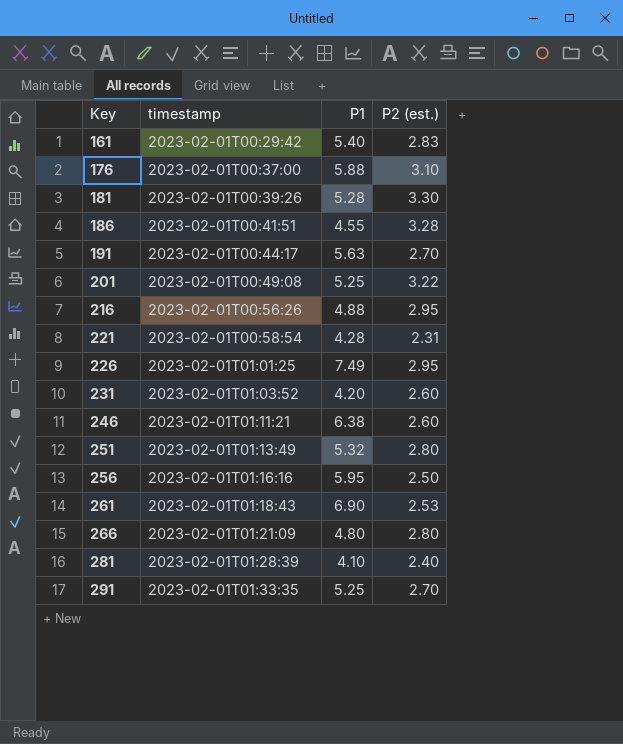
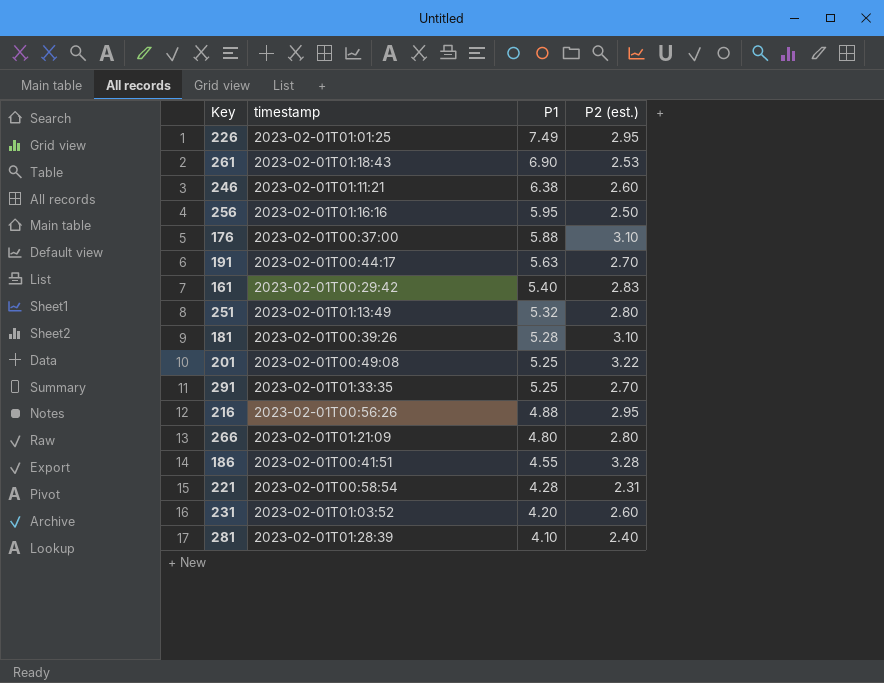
row order: Key ascending -> P1 descending
181 | P2 (est.): 3.30 -> 3.10

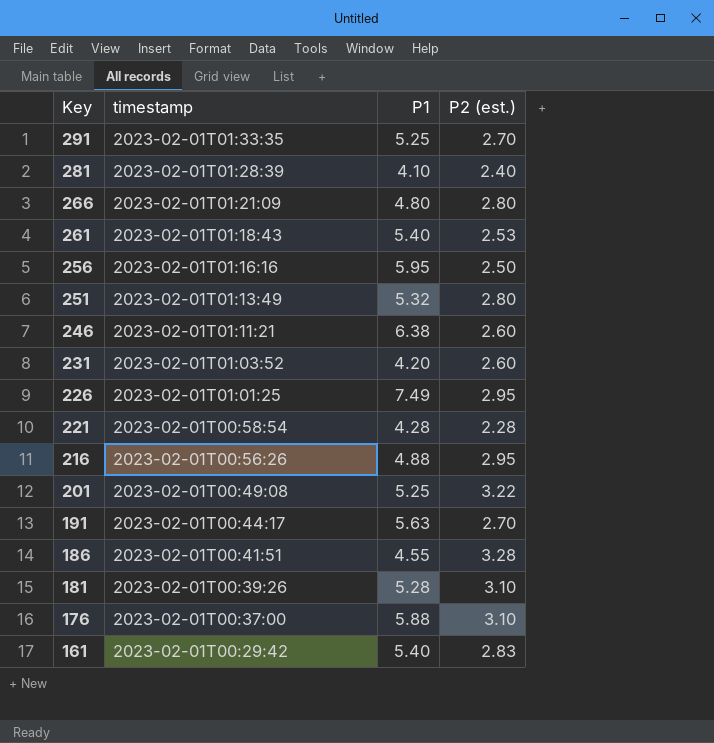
row order: P1 descending -> Key descending
261 | P1: 6.90 -> 5.40
221 | P2 (est.): 2.31 -> 2.28

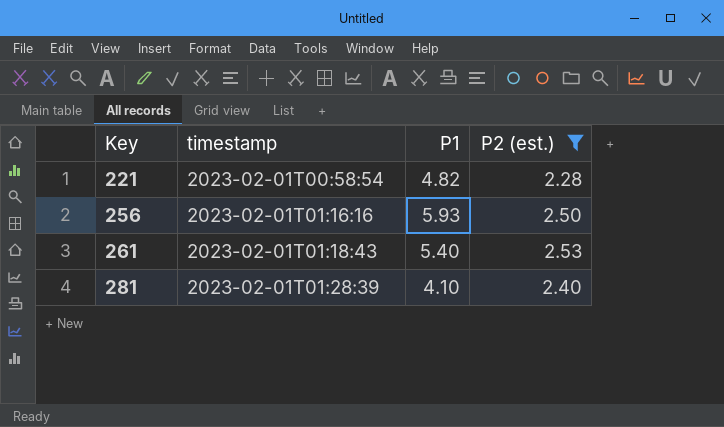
filter: none -> P2 (est.) <= 2.53
row order: Key descending -> Key ascending
221 | P1: 4.28 -> 4.82
256 | P1: 5.95 -> 5.93

